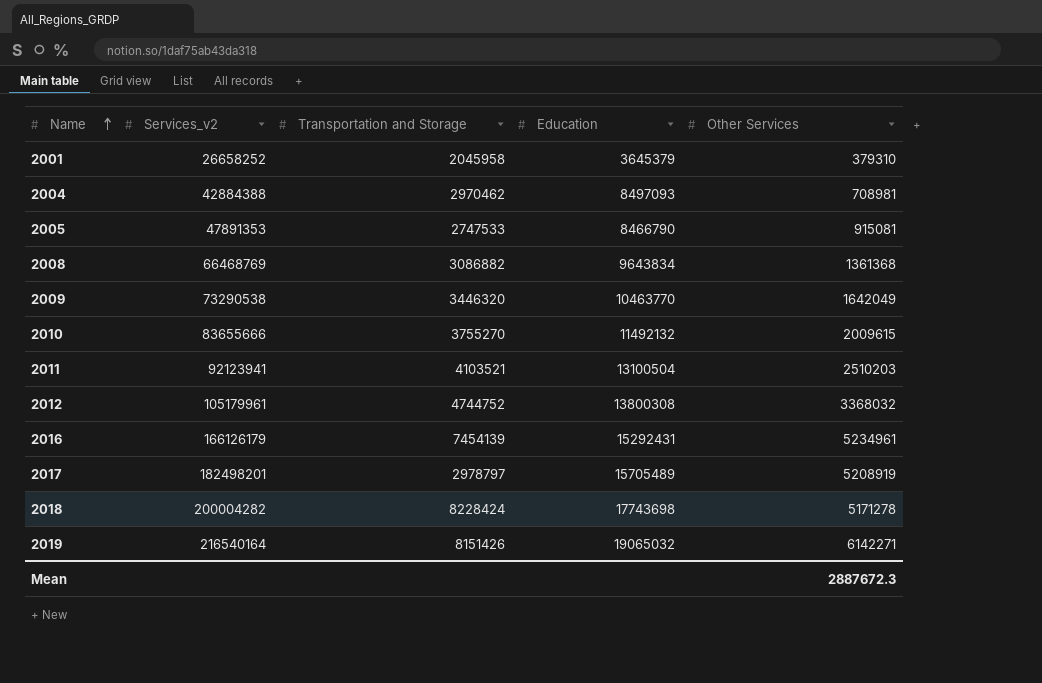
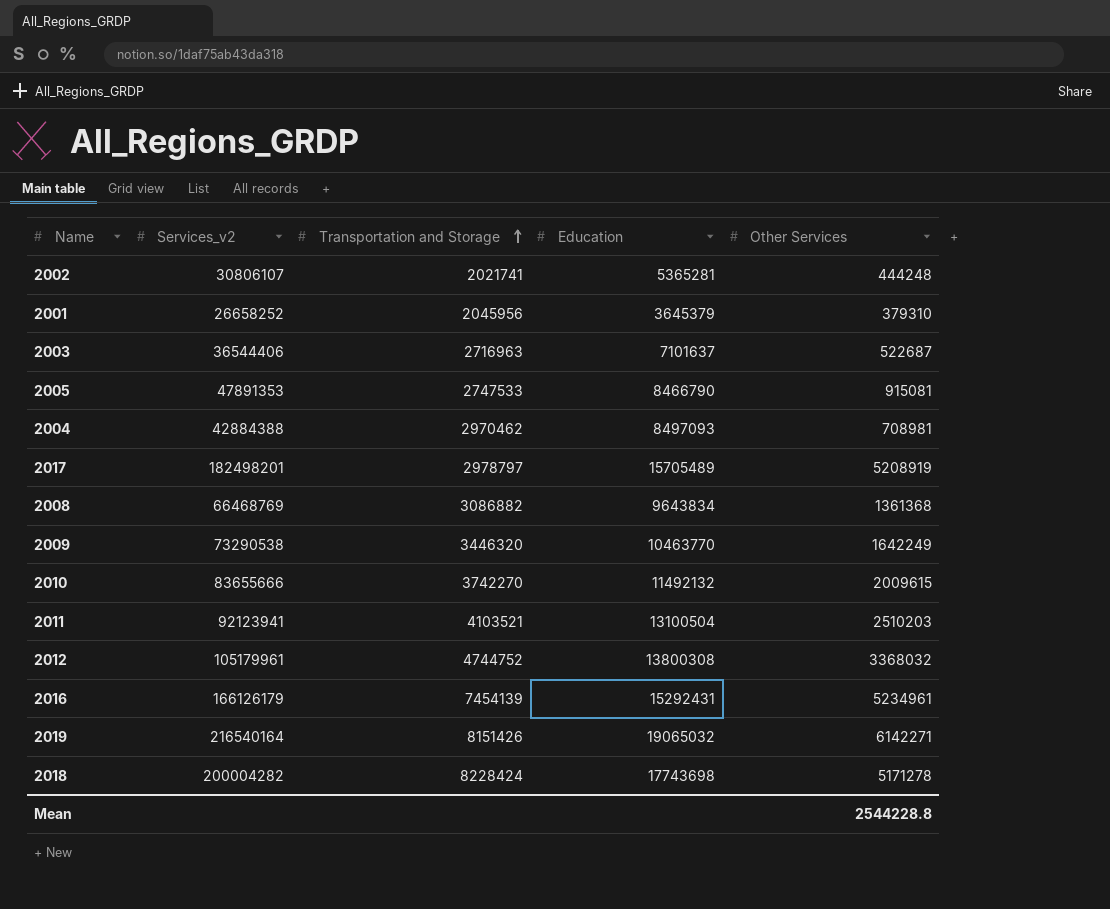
row order: Name ascending -> Transportation and Storage ascending
row 2002: none -> 30806107 | 2021741 | 5365281 | 444248
2001 | Transportation and Storage: 2045958 -> 2045956
row 2003: none -> 36544406 | 2716963 | 7101637 | 522687
2009 | Other Services: 1642049 -> 1642249
2010 | Transportation and Storage: 3755270 -> 3742270
Mean | Other Services: 2887672.3 -> 2544228.8

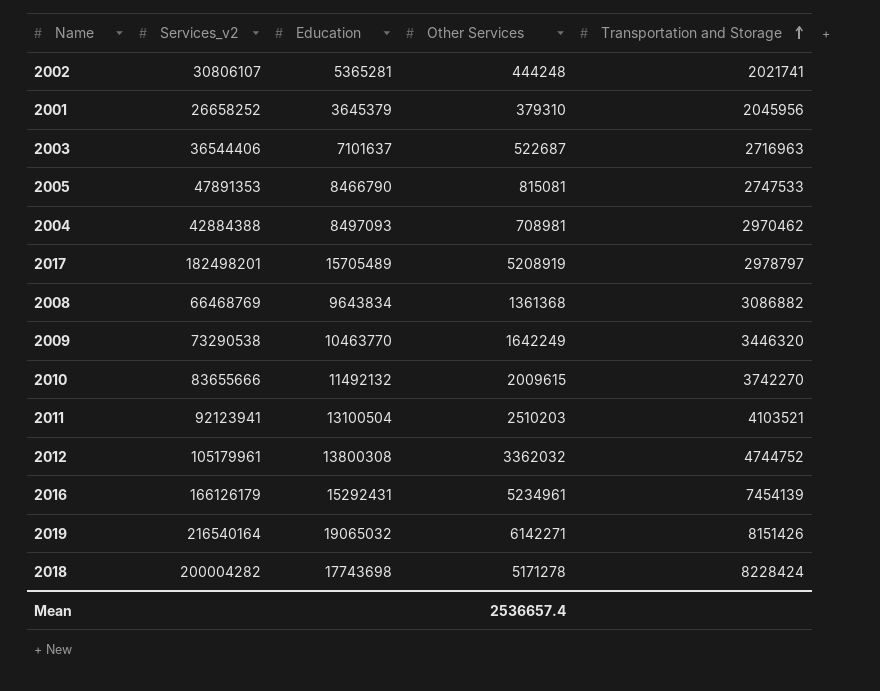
column Transportation and Storage | position: 3 -> 5
2005 | Other Services: 915081 -> 815081
2012 | Other Services: 3368032 -> 3362032
Mean | Other Services: 2544228.8 -> 2536657.4

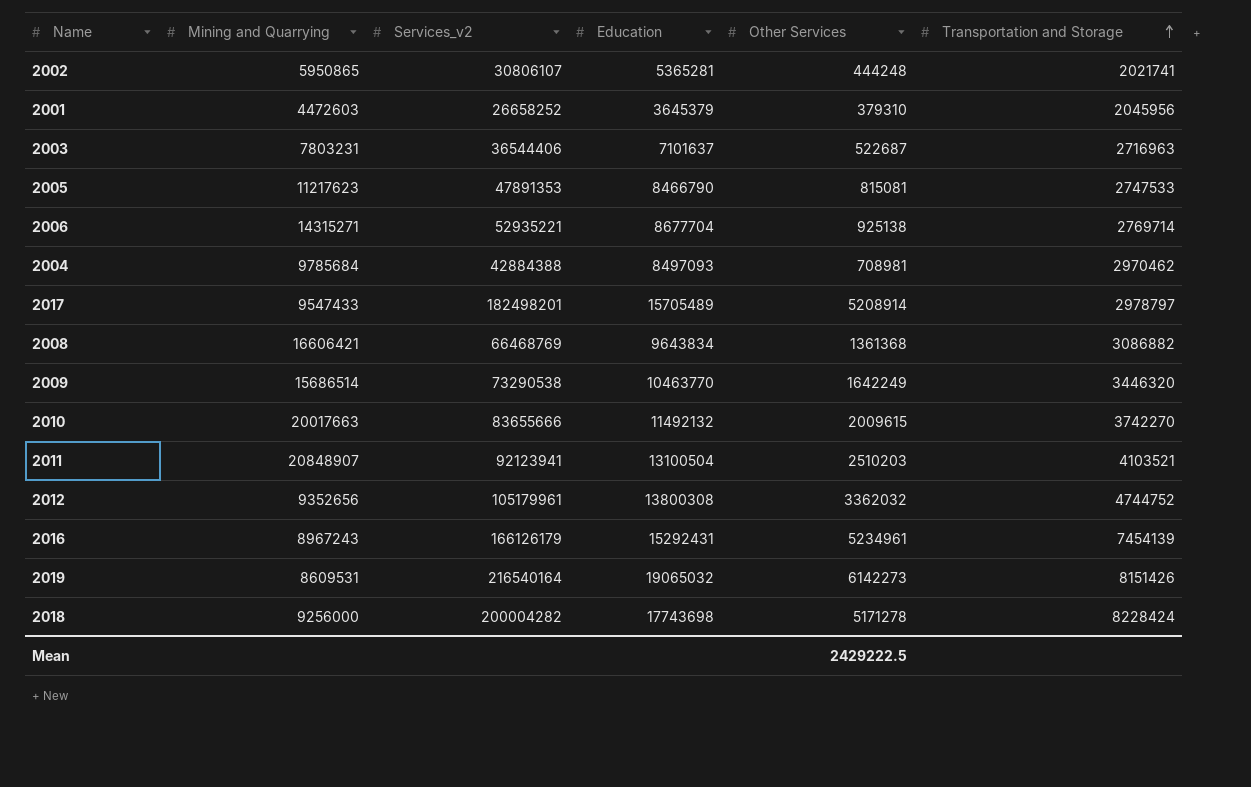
column Mining and Quarrying | position: none -> 2
row 2006: none -> 14315271 | 52935221 | 8677704 | 925138 | 2769714
2017 | Other Services: 5208919 -> 5208914
2019 | Other Services: 6142271 -> 6142273
Mean | Other Services: 2536657.4 -> 2429222.5

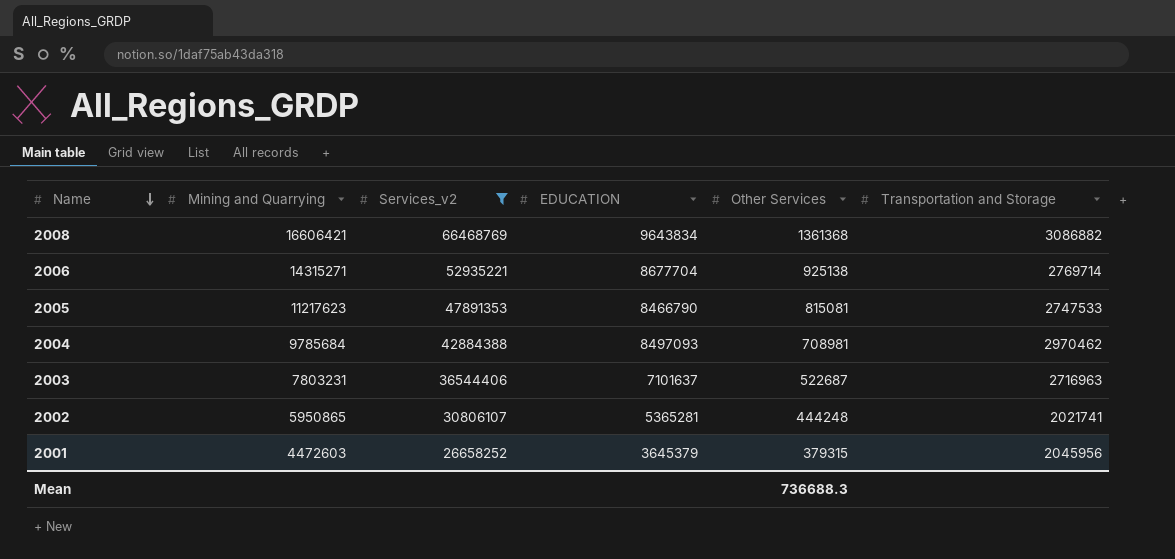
filter: none -> Services_v2 <= 66468769
row order: Transportation and Storage ascending -> Name descending
column name: Education -> EDUCATION
2001 | Other Services: 379310 -> 379315
Mean | Other Services: 2429222.5 -> 736688.3

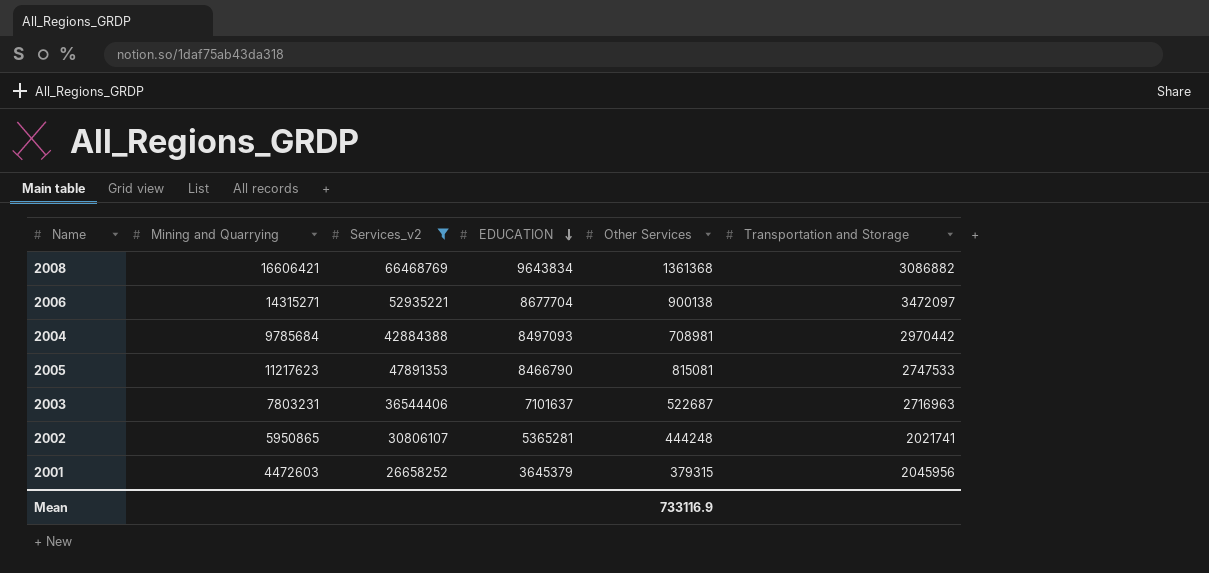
row order: Name descending -> EDUCATION descending
2006 | Other Services: 925138 -> 900138
2006 | Transportation and Storage: 2769714 -> 3472097
2004 | Transportation and Storage: 2970462 -> 2970442
Mean | Other Services: 736688.3 -> 733116.9

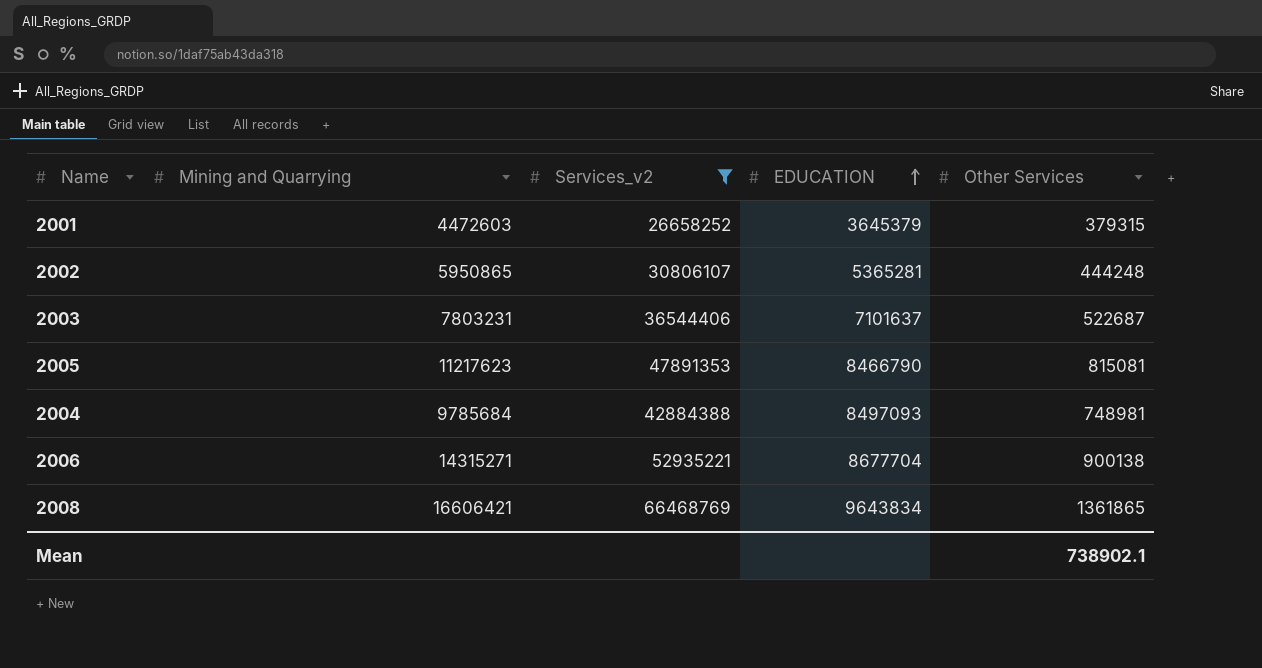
row order: EDUCATION descending -> EDUCATION ascending
column Transportation and Storage | position: 6 -> none
2004 | Other Services: 708981 -> 748981
2008 | Other Services: 1361368 -> 1361865
Mean | Other Services: 733116.9 -> 738902.1

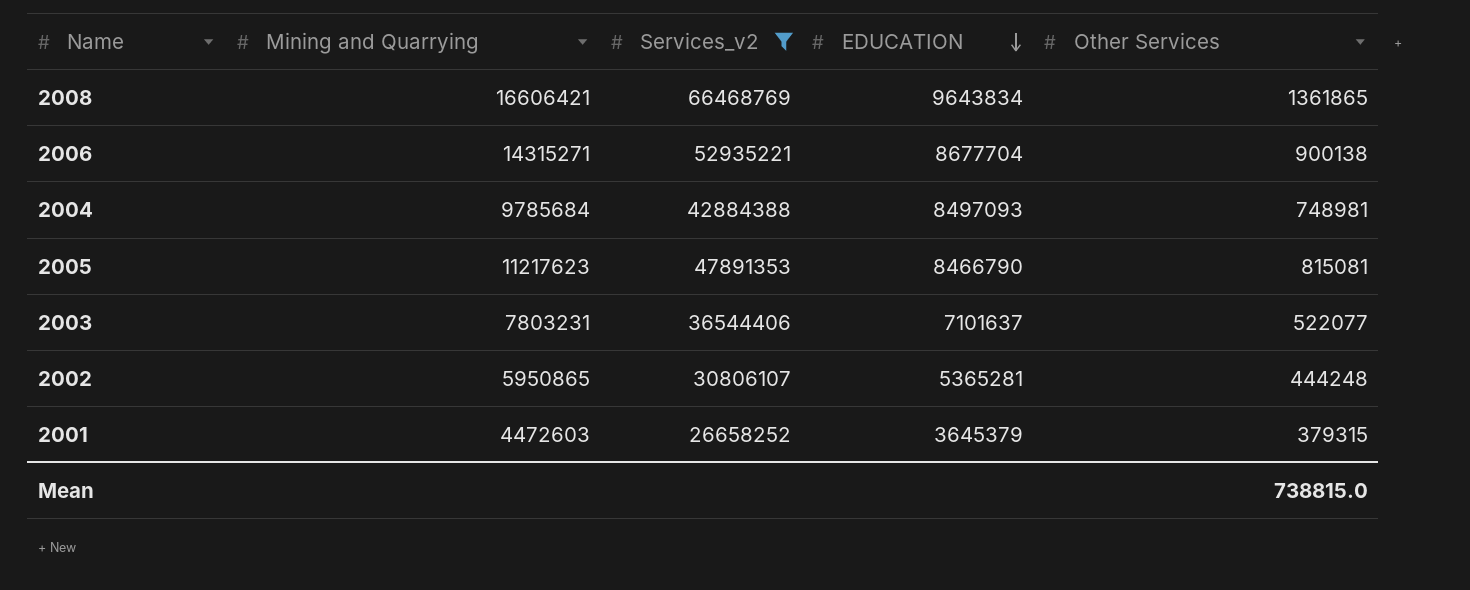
row order: EDUCATION ascending -> EDUCATION descending
2003 | Other Services: 522687 -> 522077
Mean | Other Services: 738902.1 -> 738815.0

